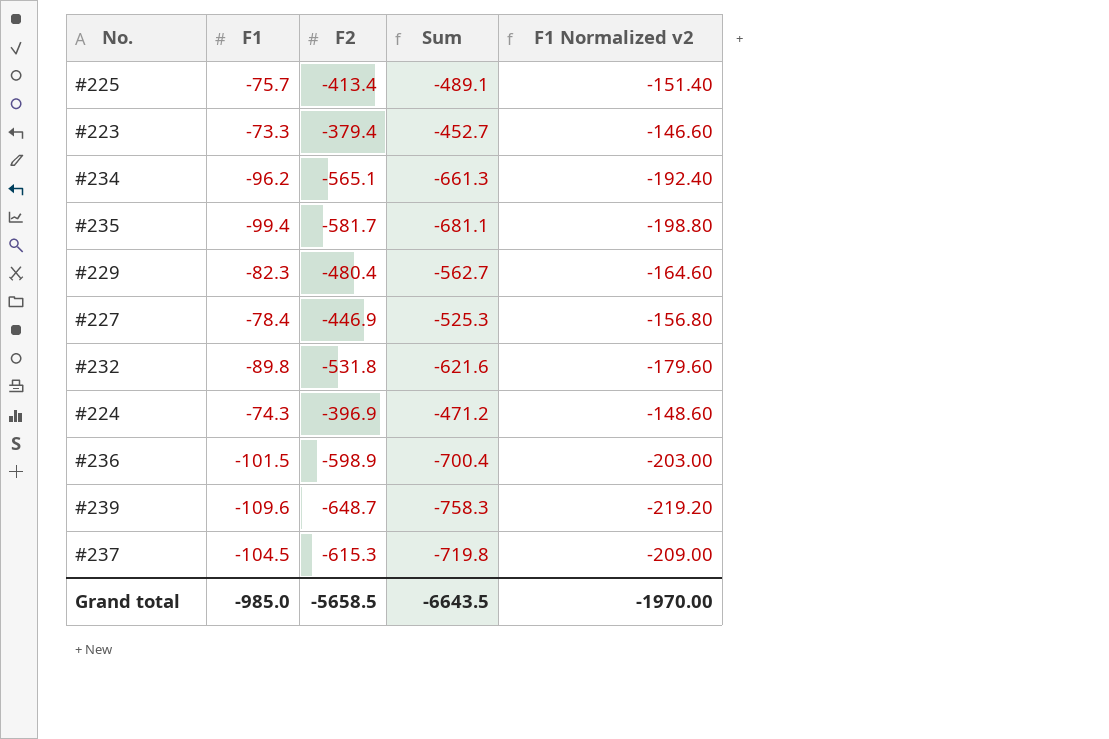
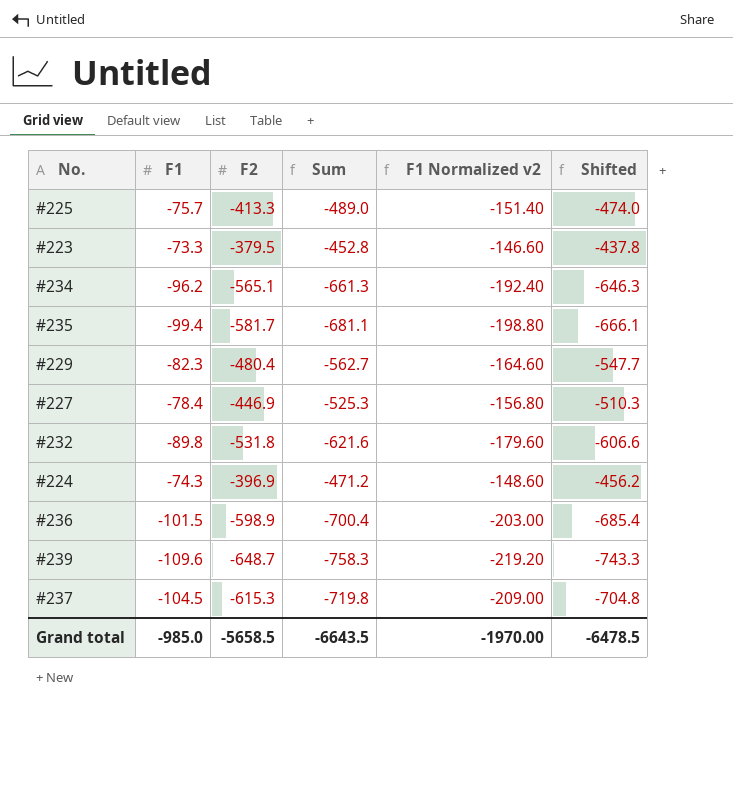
column Shifted | formula: none -> [Sum] + 15
#225 | F2: -413.4 -> -413.3
#225 | Sum: -489.1 -> -489.0
#223 | F2: -379.4 -> -379.5
#223 | Sum: -452.7 -> -452.8

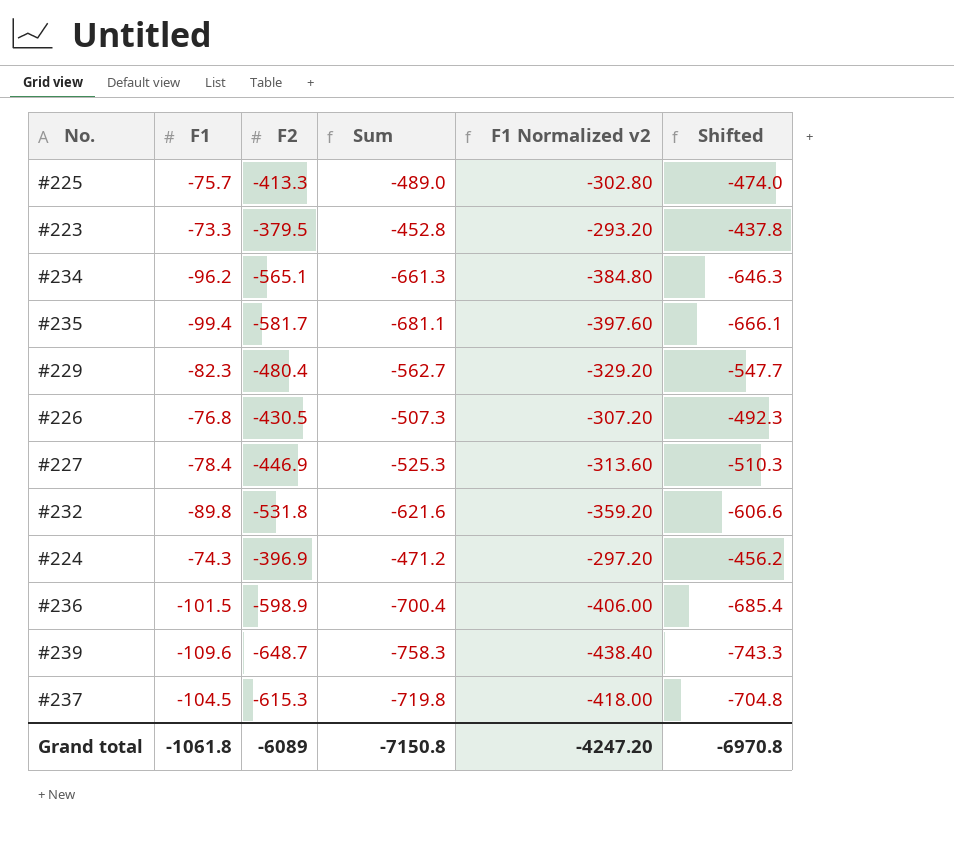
column F1 Normalized v2 | formula: [F1] * 2 -> [F1] * 4
row #226: none -> -76.8 | -430.5 | -507.3 | -307.20 | -492.3
Grand total | F1: -985.0 -> -1061.8
Grand total | F2: -5658.5 -> -6089
Grand total | Sum: -6643.5 -> -7150.8
Grand total | F1 Normalized v2: -1970.00 -> -4247.20
Grand total | Shifted: -6478.5 -> -6970.8

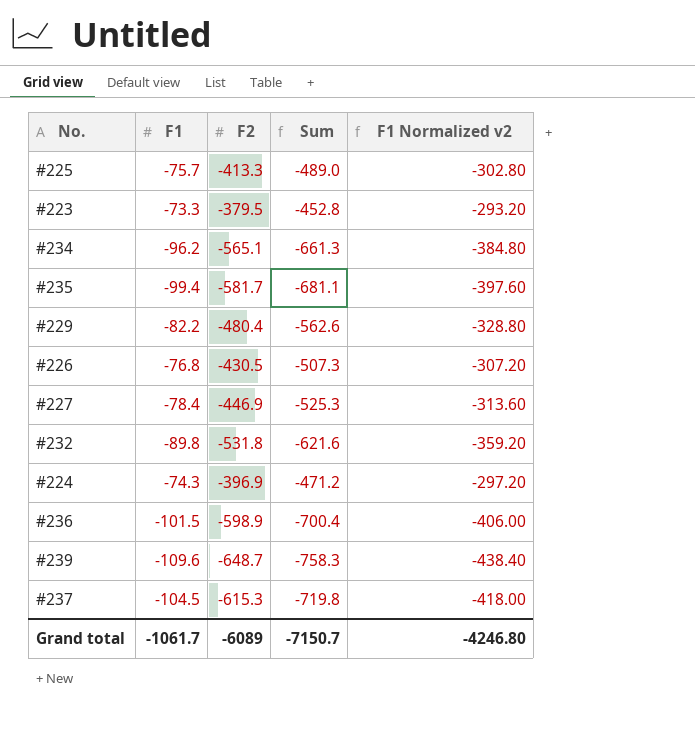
column Shifted | formula: [Sum] + 15 -> none
#229 | F1: -82.3 -> -82.2
#229 | Sum: -562.7 -> -562.6
#229 | F1 Normalized v2: -329.20 -> -328.80
Grand total | F1: -1061.8 -> -1061.7
Grand total | Sum: -7150.8 -> -7150.7
Grand total | F1 Normalized v2: -4247.20 -> -4246.80

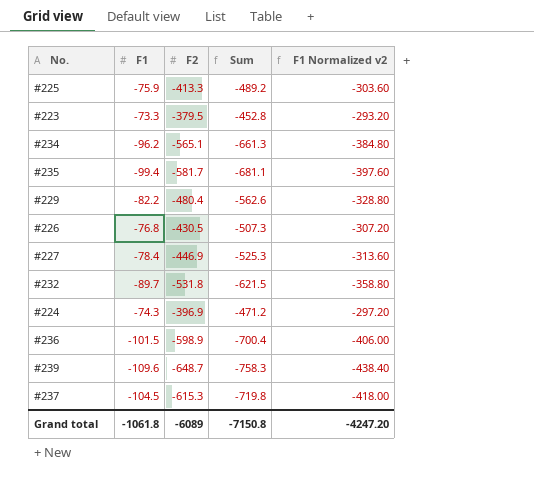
#225 | F1: -75.7 -> -75.9
#225 | Sum: -489.0 -> -489.2
#225 | F1 Normalized v2: -302.80 -> -303.60
#232 | F1: -89.8 -> -89.7
#232 | Sum: -621.6 -> -621.5
#232 | F1 Normalized v2: -359.20 -> -358.80
Grand total | F1: -1061.7 -> -1061.8
Grand total | Sum: -7150.7 -> -7150.8
Grand total | F1 Normalized v2: -4246.80 -> -4247.20

